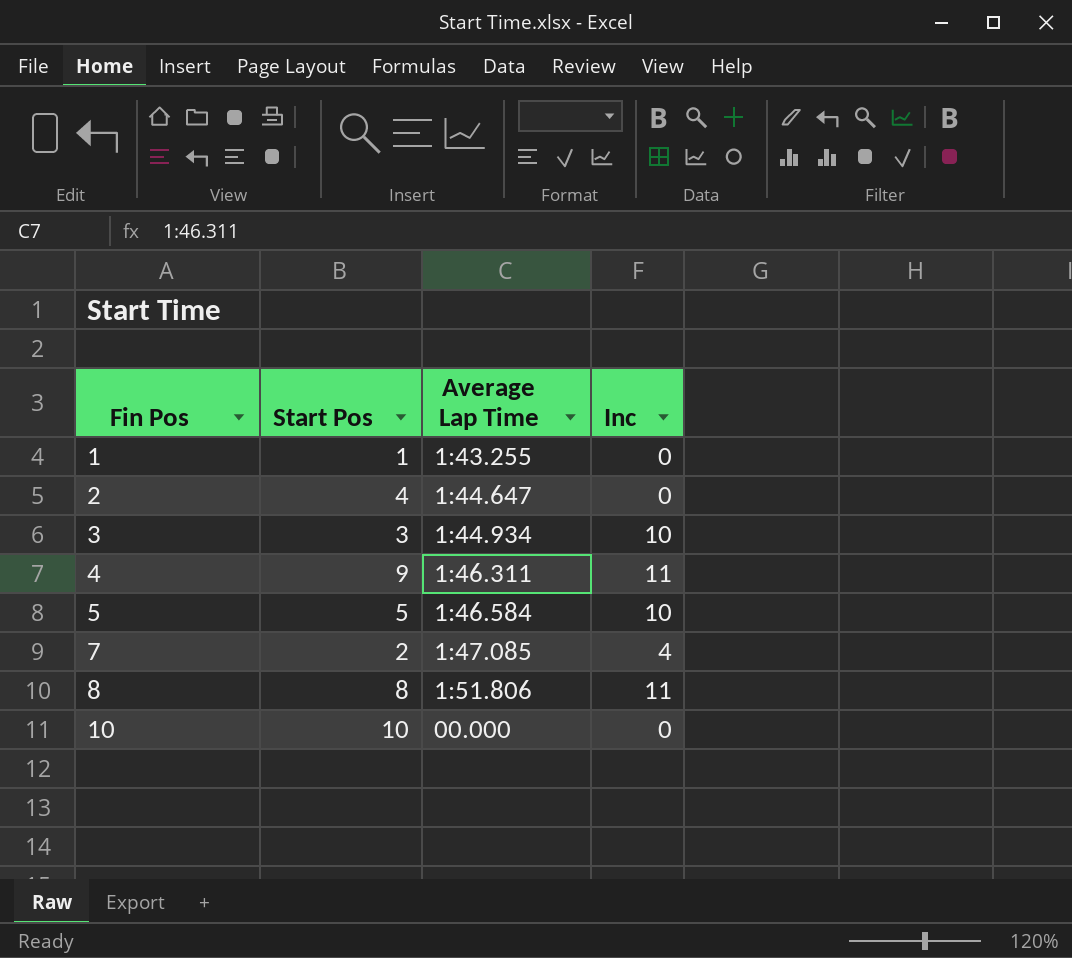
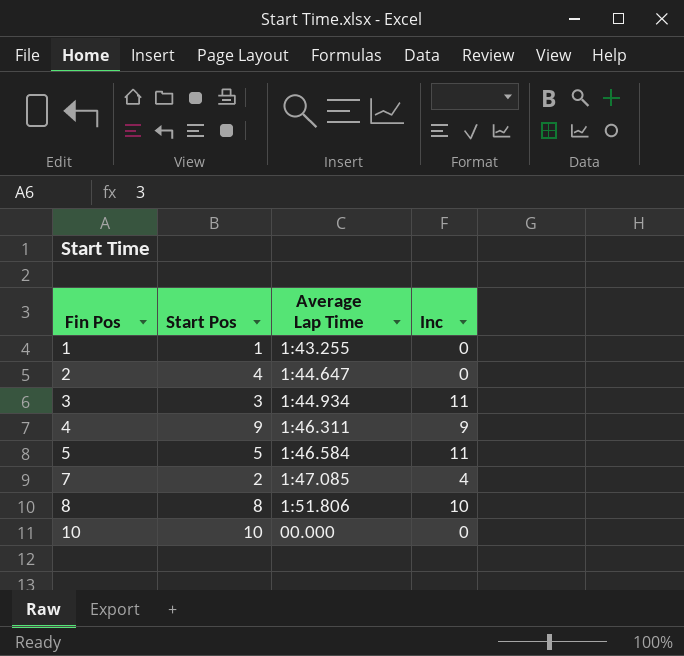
3 | Inc: 10 -> 11
4 | Inc: 11 -> 9
5 | Inc: 10 -> 11
8 | Inc: 11 -> 10

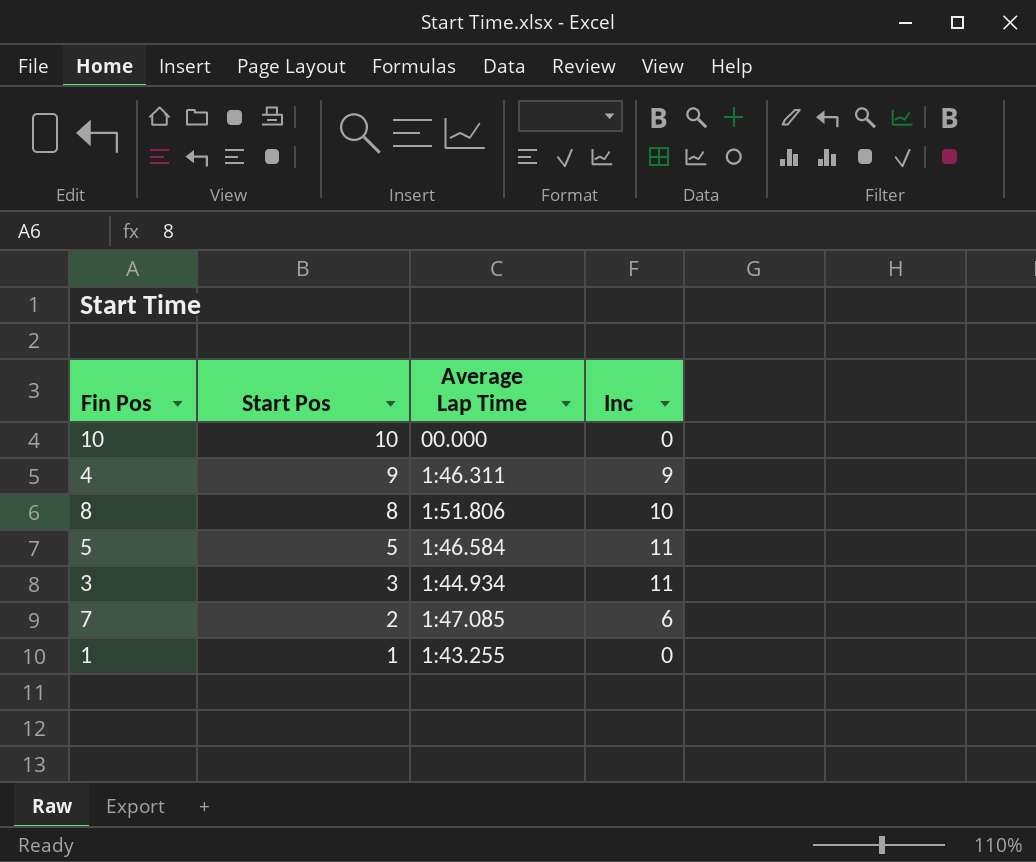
row order: Fin Pos ascending -> Start Pos descending
row 2: 4 | 1:44.647 | 0 -> none
7 | Inc: 4 -> 6

